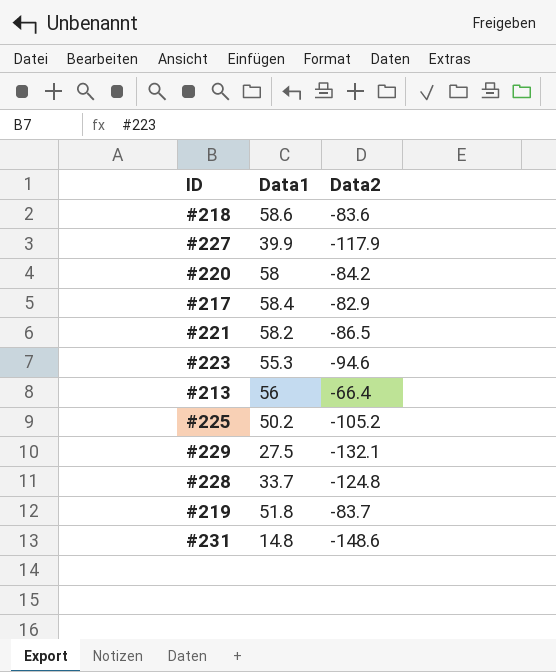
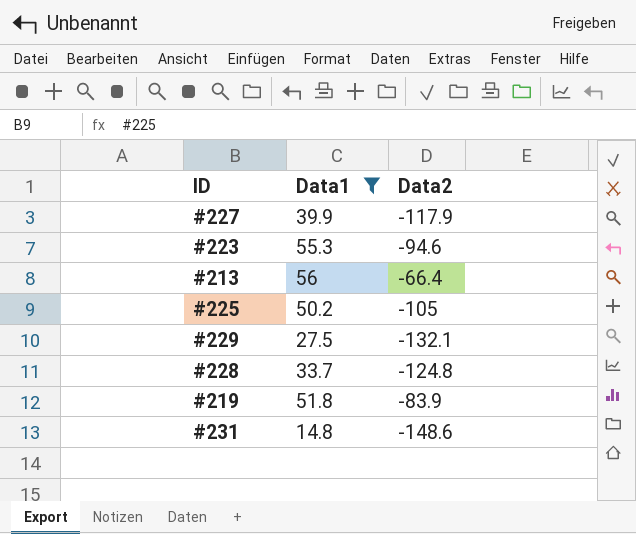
filter: none -> Data1 <= 56
#225 | Data2: -105.2 -> -105
#219 | Data2: -83.7 -> -83.9

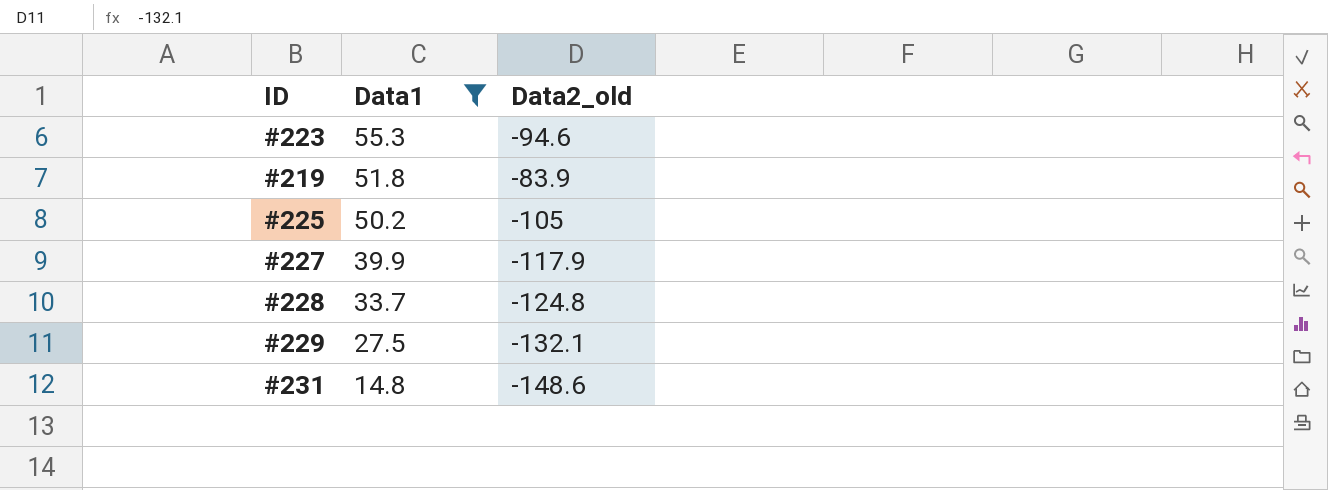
row order: none -> Data1 descending
column name: Data2 -> Data2_old
row #213: 56 | -66.4 -> none

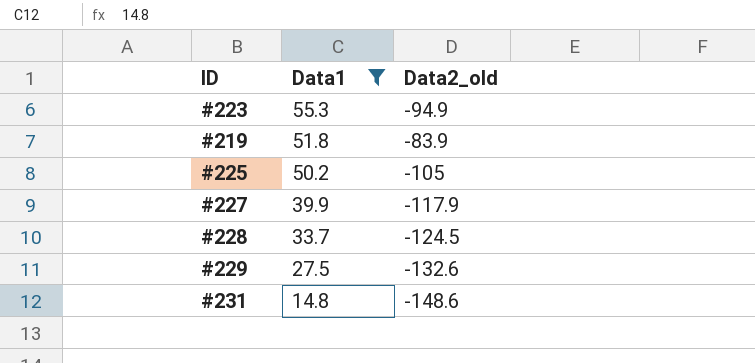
#223 | Data2_old: -94.6 -> -94.9
#228 | Data2_old: -124.8 -> -124.5
#229 | Data2_old: -132.1 -> -132.6

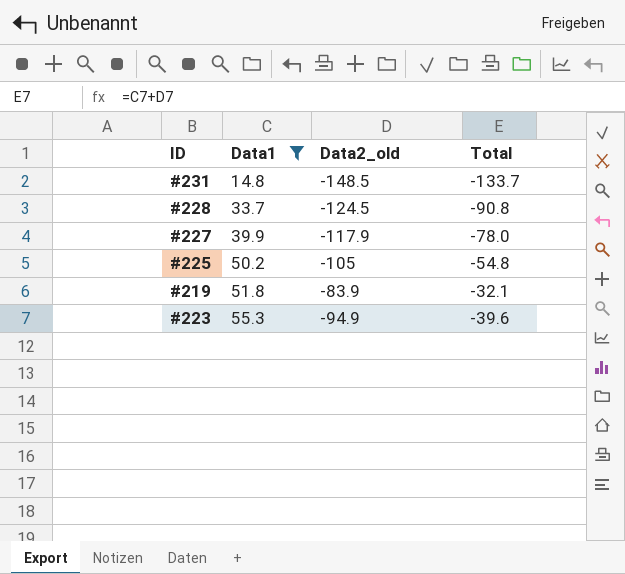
row order: Data1 descending -> Data1 ascending
column Total | formula: none -> [Data1] + [Data2_old]
row #229: 27.5 | -132.6 -> none
#231 | Data2_old: -148.6 -> -148.5

